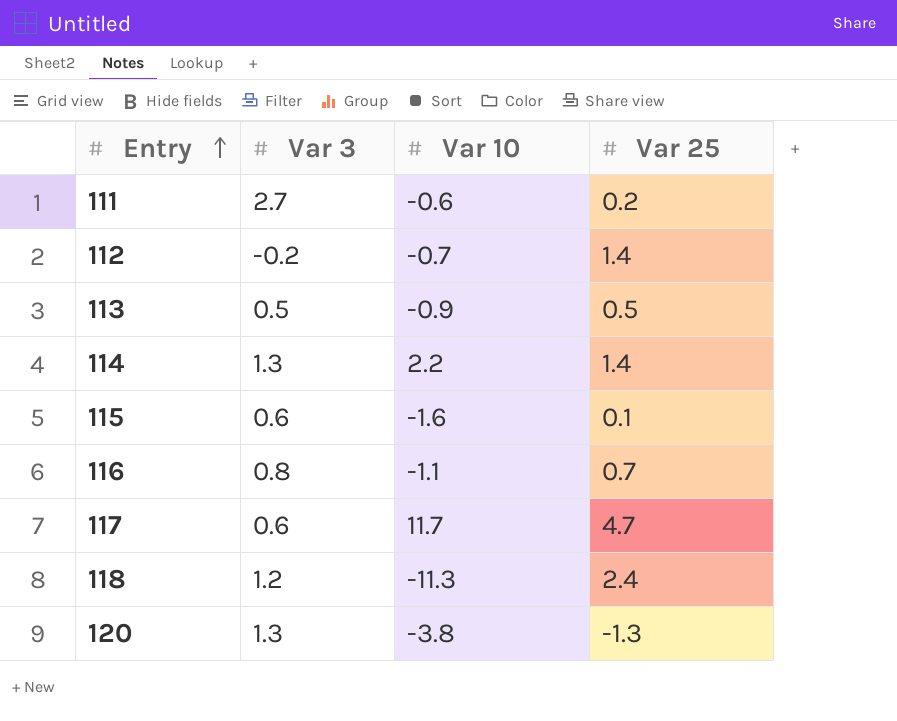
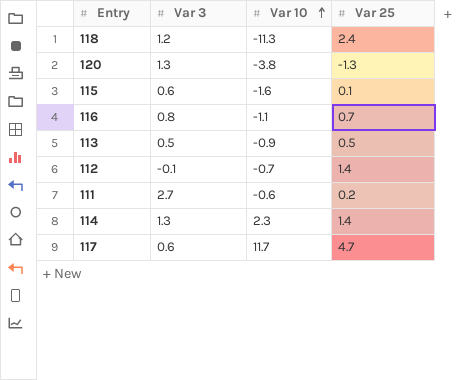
row order: Entry ascending -> Var 10 ascending
112 | Var 3: -0.2 -> -0.1
114 | Var 10: 2.2 -> 2.3

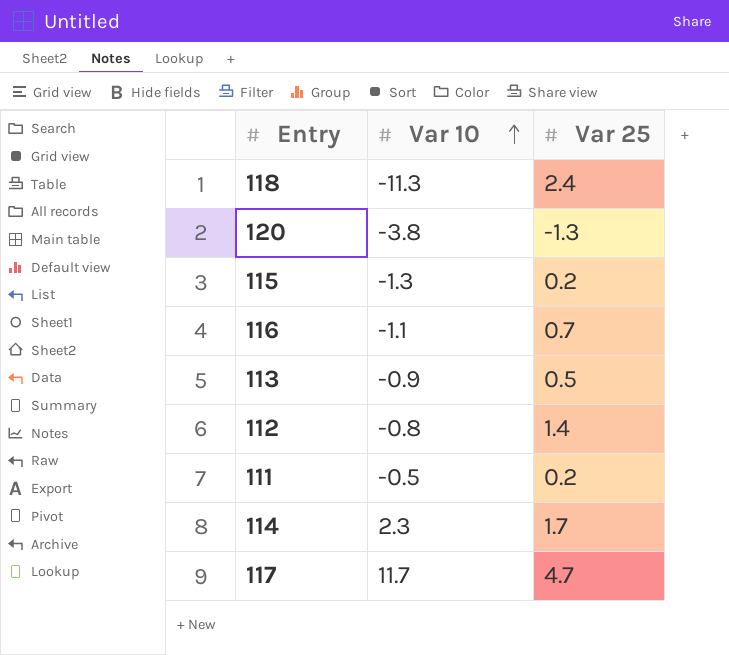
column Var 3 | position: 2 -> none
115 | Var 10: -1.6 -> -1.3
115 | Var 25: 0.1 -> 0.2
112 | Var 10: -0.7 -> -0.8
111 | Var 10: -0.6 -> -0.5
114 | Var 25: 1.4 -> 1.7

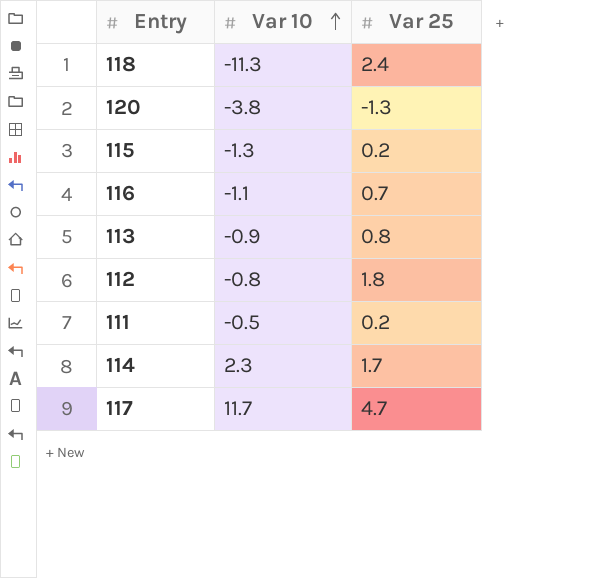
113 | Var 25: 0.5 -> 0.8
112 | Var 25: 1.4 -> 1.8

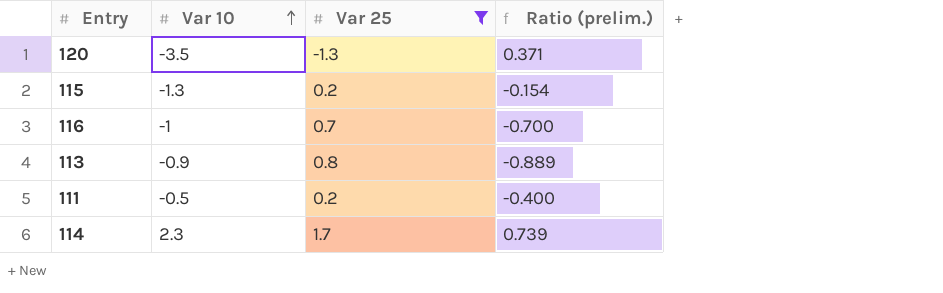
filter: none -> Var 25 <= 1.7
column Ratio (prelim.) | formula: none -> [Var 25] / [Var 10]
120 | Var 10: -3.8 -> -3.5
116 | Var 10: -1.1 -> -1

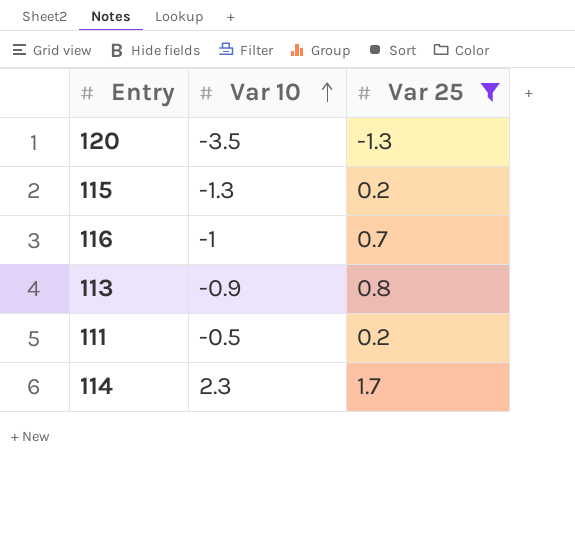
column Ratio (prelim.) | formula: [Var 25] / [Var 10] -> none

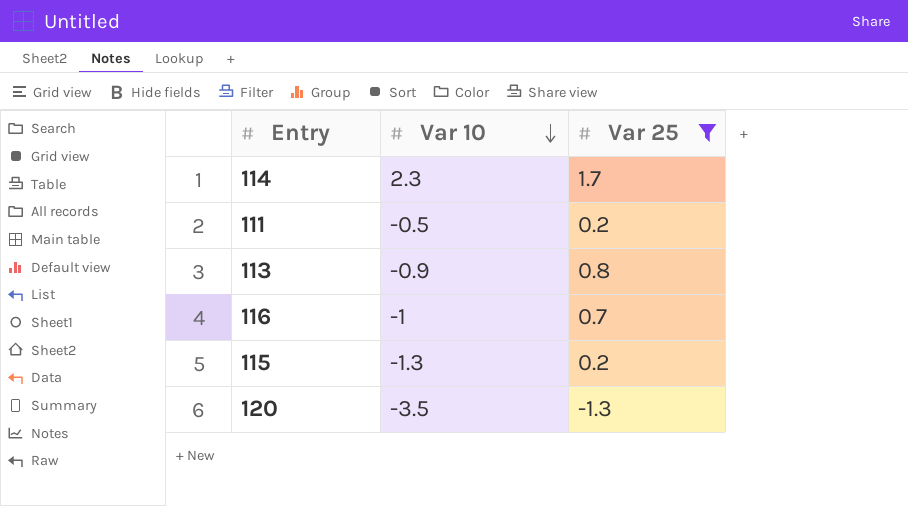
row order: Var 10 ascending -> Var 10 descending

